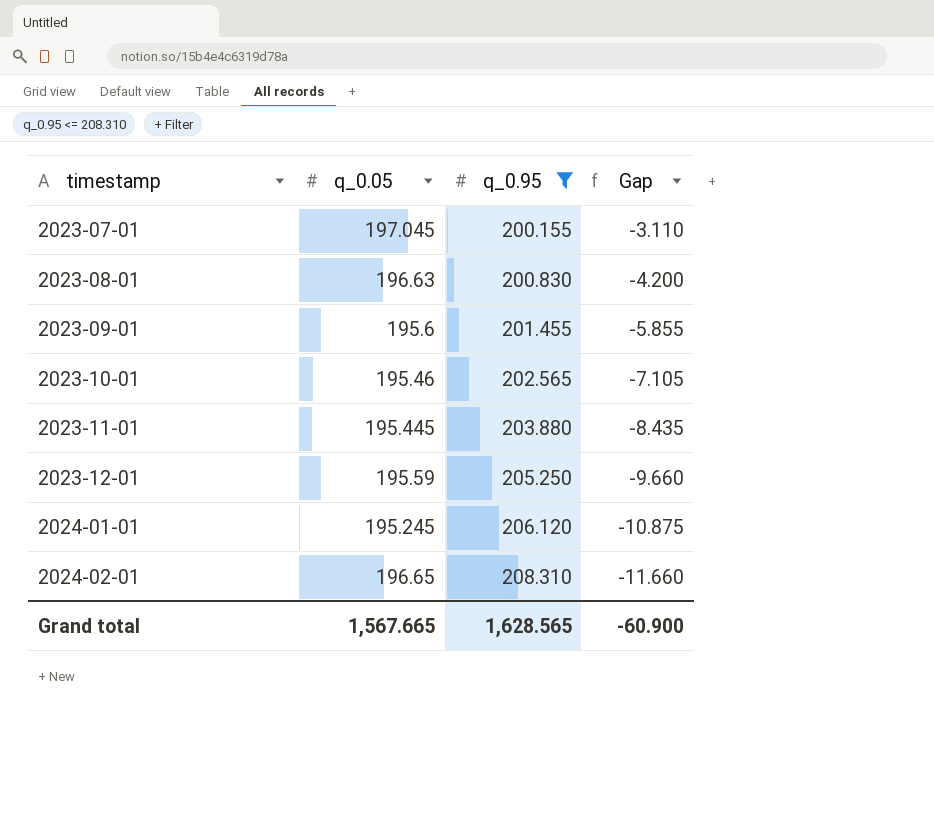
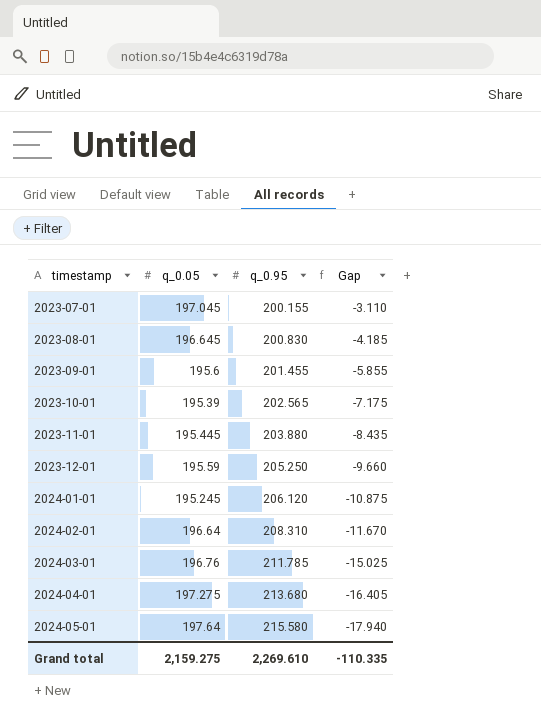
filter: q_0.95 <= 208.310 -> none
2023-08-01 | q_0.05: 196.63 -> 196.645
2023-08-01 | Gap: -4.200 -> -4.185
2023-10-01 | q_0.05: 195.46 -> 195.39
2023-10-01 | Gap: -7.105 -> -7.175
2024-02-01 | q_0.05: 196.65 -> 196.64
2024-02-01 | Gap: -11.660 -> -11.670
Grand total | q_0.05: 1,567.665 -> 2,159.275
Grand total | q_0.95: 1,628.565 -> 2,269.610
Grand total | Gap: -60.900 -> -110.335

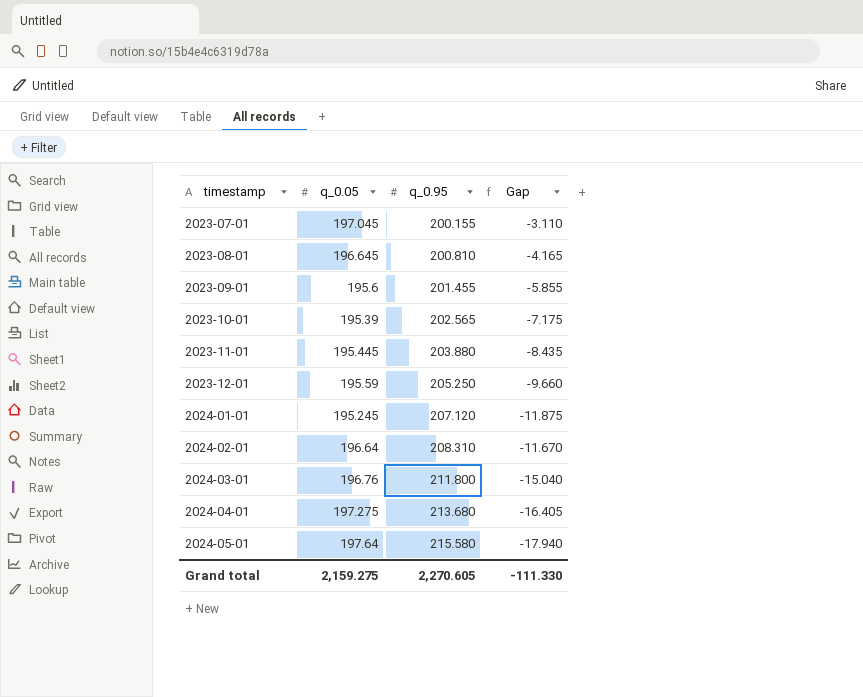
2023-08-01 | q_0.95: 200.830 -> 200.810
2023-08-01 | Gap: -4.185 -> -4.165
2024-01-01 | q_0.95: 206.120 -> 207.120
2024-01-01 | Gap: -10.875 -> -11.875
2024-03-01 | q_0.95: 211.785 -> 211.800
2024-03-01 | Gap: -15.025 -> -15.040
Grand total | q_0.95: 2,269.610 -> 2,270.605
Grand total | Gap: -110.335 -> -111.330

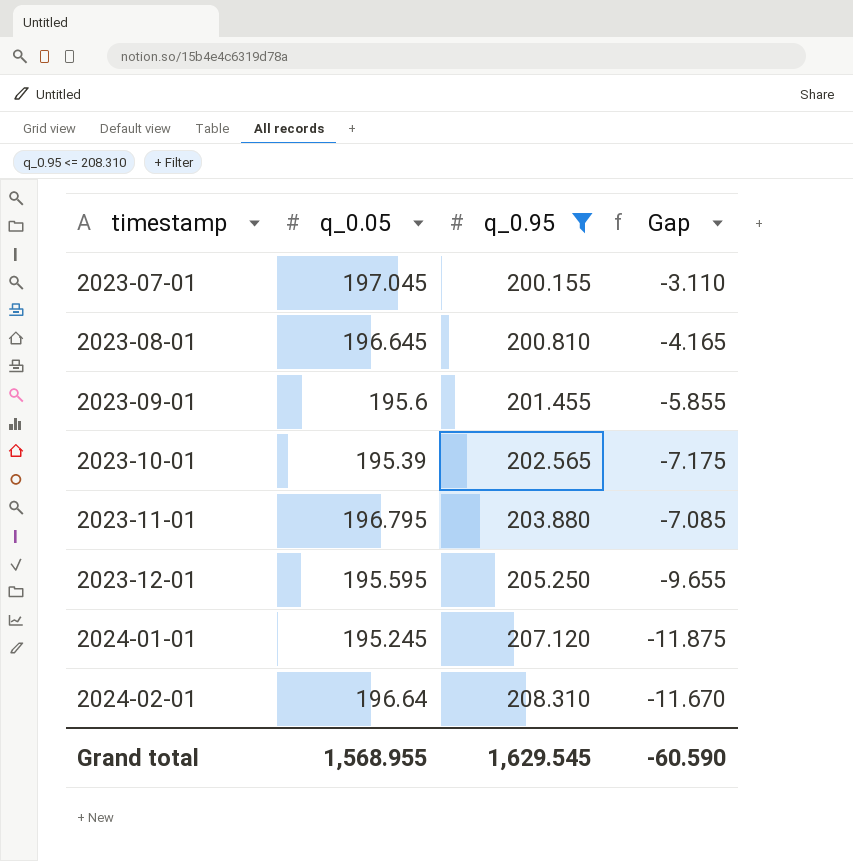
filter: none -> q_0.95 <= 208.310
2023-11-01 | q_0.05: 195.445 -> 196.795
2023-11-01 | Gap: -8.435 -> -7.085
2023-12-01 | q_0.05: 195.59 -> 195.595
2023-12-01 | Gap: -9.660 -> -9.655
Grand total | q_0.05: 2,159.275 -> 1,568.955
Grand total | q_0.95: 2,270.605 -> 1,629.545
Grand total | Gap: -111.330 -> -60.590

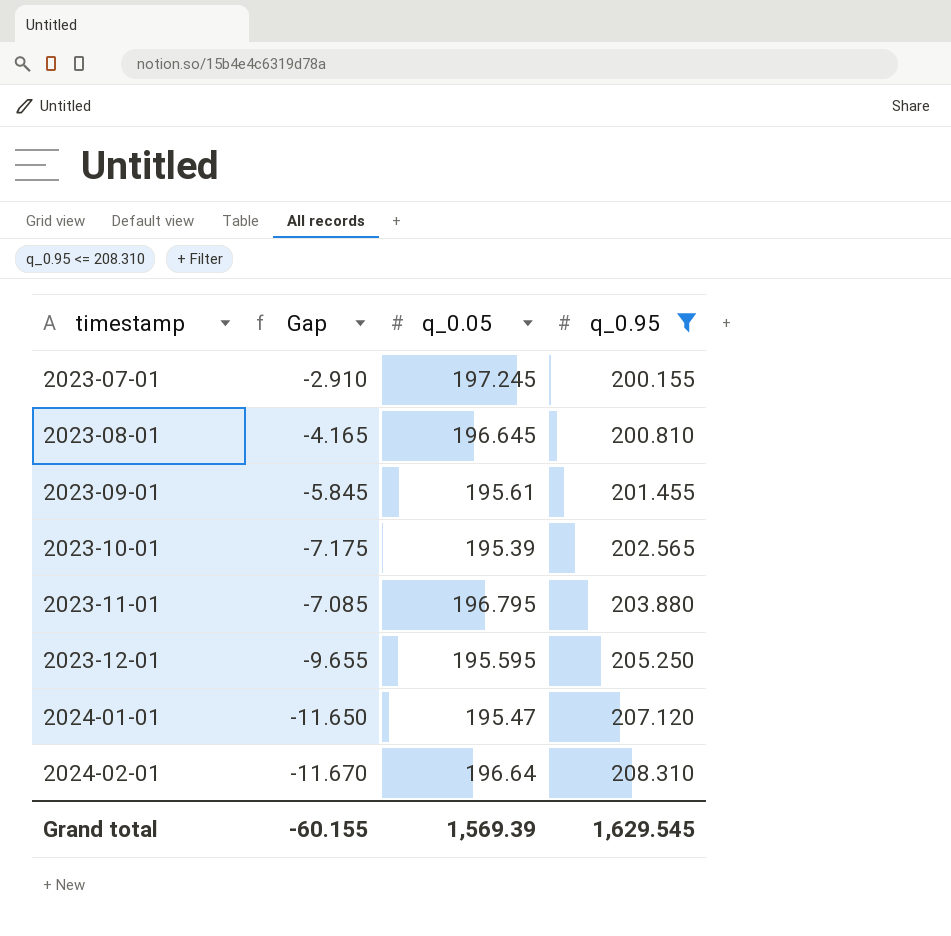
column Gap | position: 4 -> 2
2023-07-01 | Gap: -3.110 -> -2.910
2023-07-01 | q_0.05: 197.045 -> 197.245
2023-09-01 | Gap: -5.855 -> -5.845
2023-09-01 | q_0.05: 195.6 -> 195.61
2024-01-01 | Gap: -11.875 -> -11.650
2024-01-01 | q_0.05: 195.245 -> 195.47
Grand total | Gap: -60.590 -> -60.155
Grand total | q_0.05: 1,568.955 -> 1,569.39

